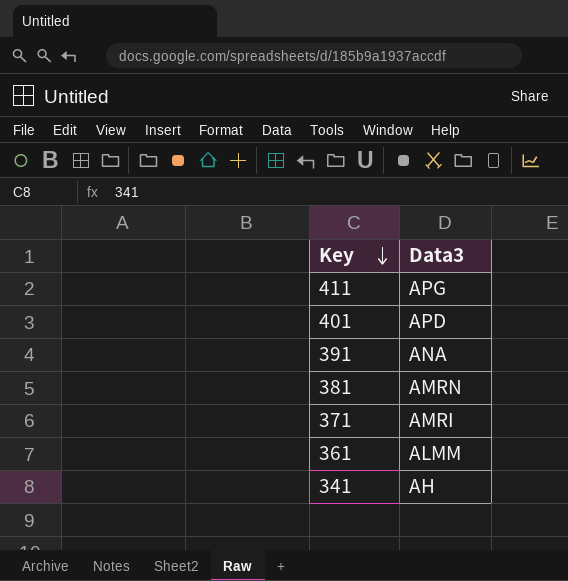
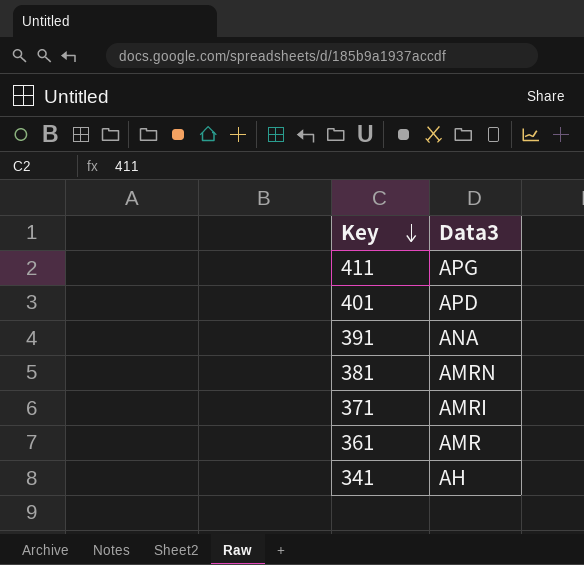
361 | Data3: ALMM -> AMR

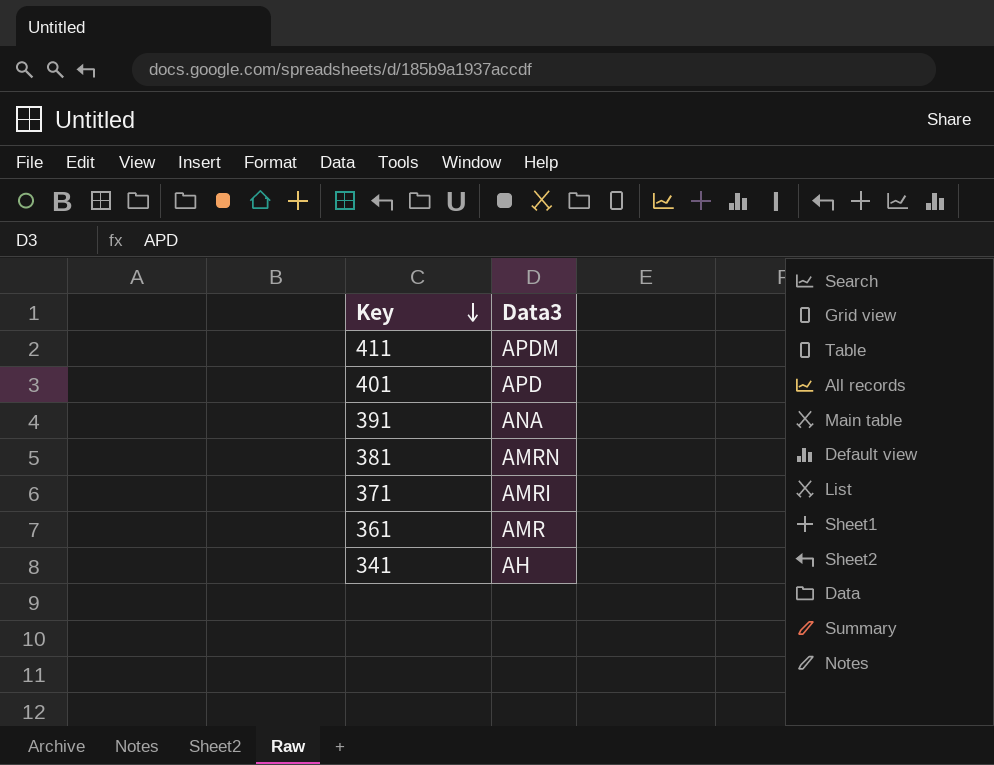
411 | Data3: APG -> APDM

